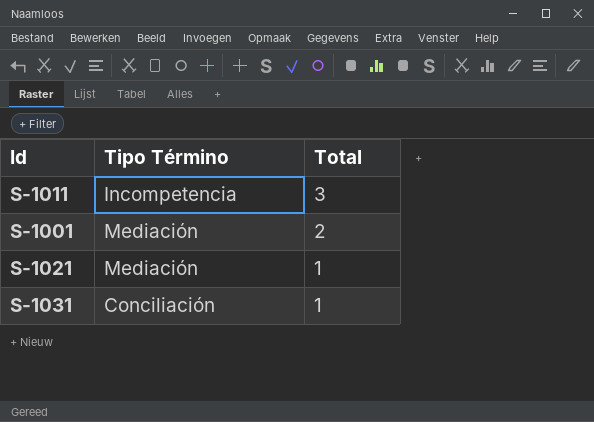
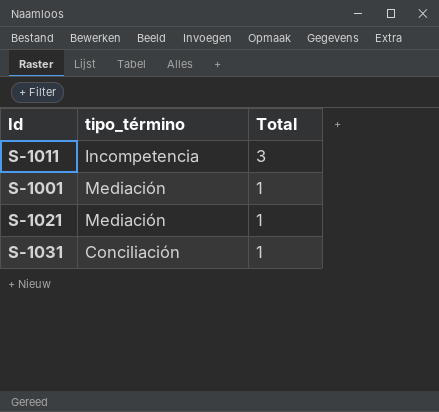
column name: Tipo Término -> tipo_término
S-1001 | Total: 2 -> 1

